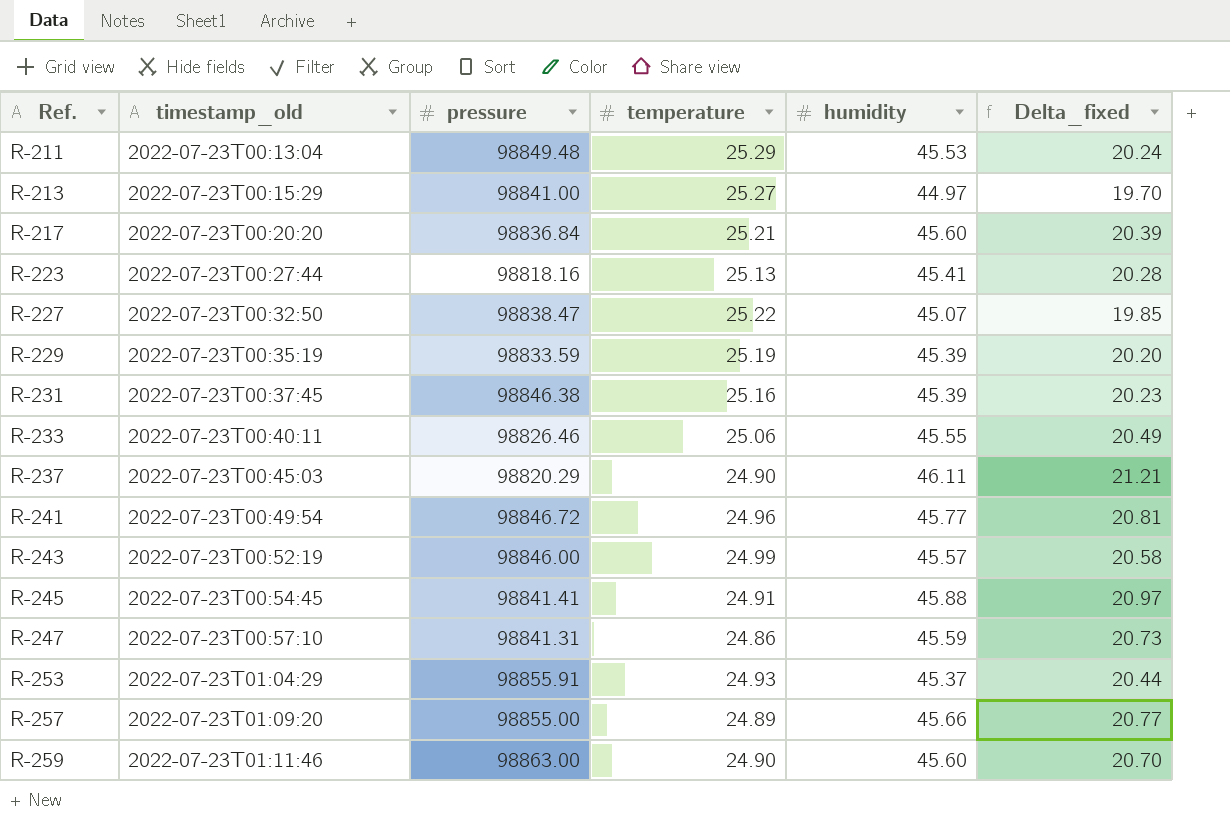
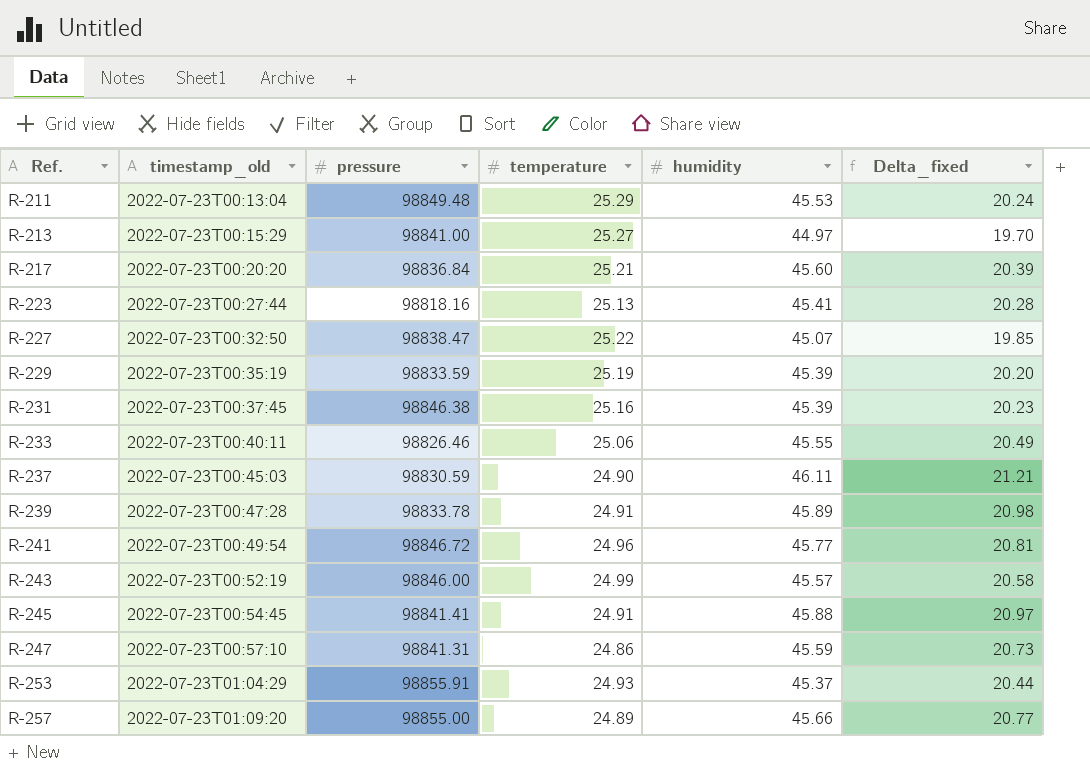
row R-259: 2022-07-23T01:11:46 | 98863.00 | 24.90 | 45.60 | 20.70 -> none
R-237 | pressure: 98820.29 -> 98830.59
row R-239: none -> 2022-07-23T00:47:28 | 98833.78 | 24.91 | 45.89 | 20.98

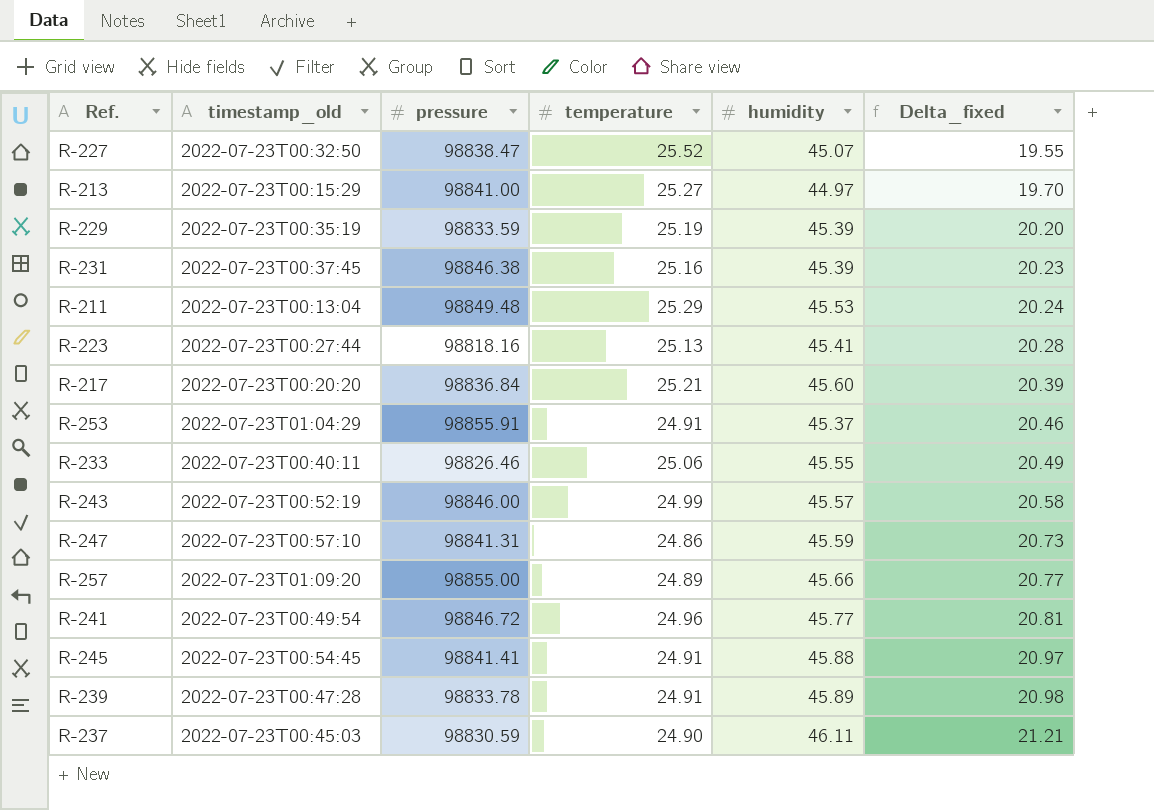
row order: Ref. ascending -> Delta_fixed ascending
R-227 | temperature: 25.22 -> 25.52
R-227 | Delta_fixed: 19.85 -> 19.55
R-253 | temperature: 24.93 -> 24.91
R-253 | Delta_fixed: 20.44 -> 20.46

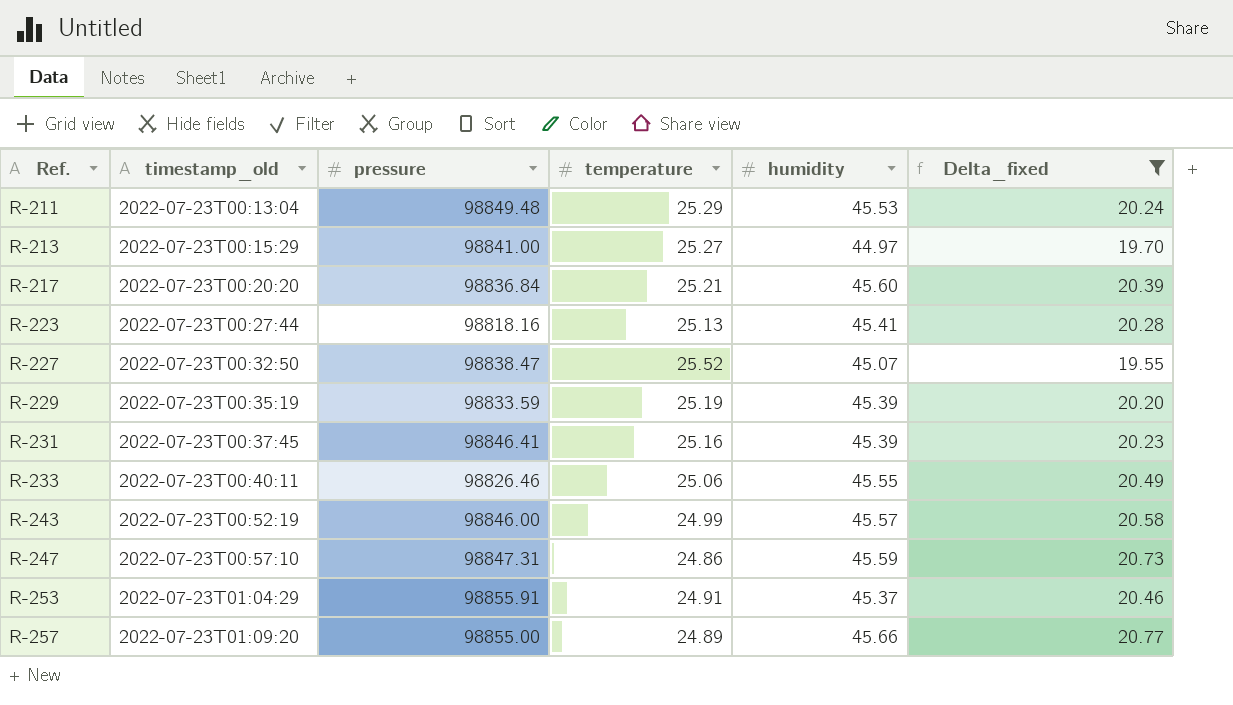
filter: none -> Delta_fixed <= 20.77
row order: Delta_fixed ascending -> Ref. ascending
R-231 | pressure: 98846.38 -> 98846.41
R-247 | pressure: 98841.31 -> 98847.31

